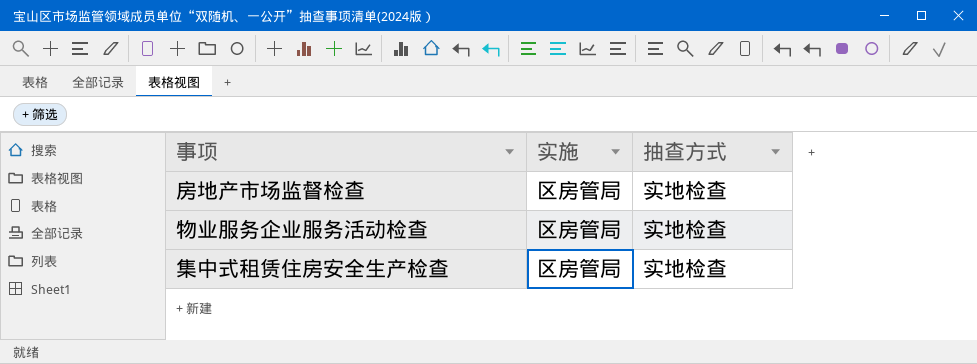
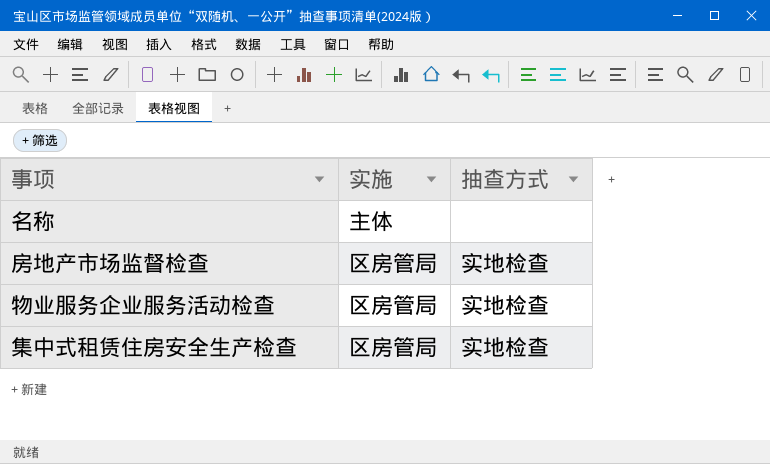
row 名称: none -> 主体 | none

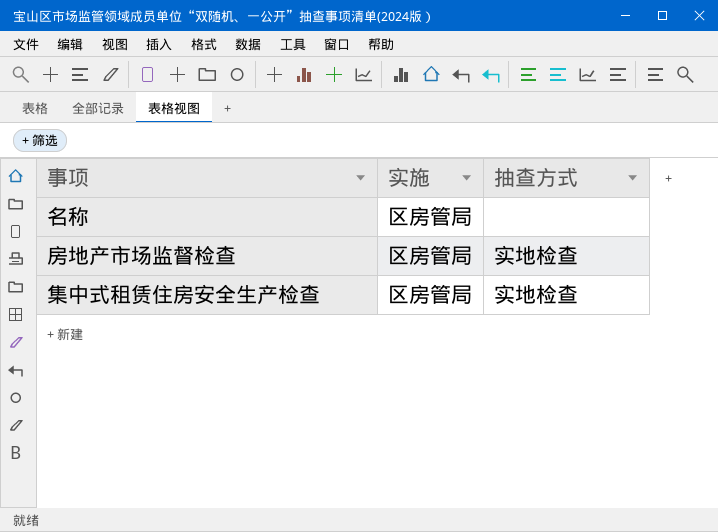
row 物业服务企业服务活动检查: 区房管局 | 实地检查 -> none
名称 | 实施: 主体 -> 区房管局

